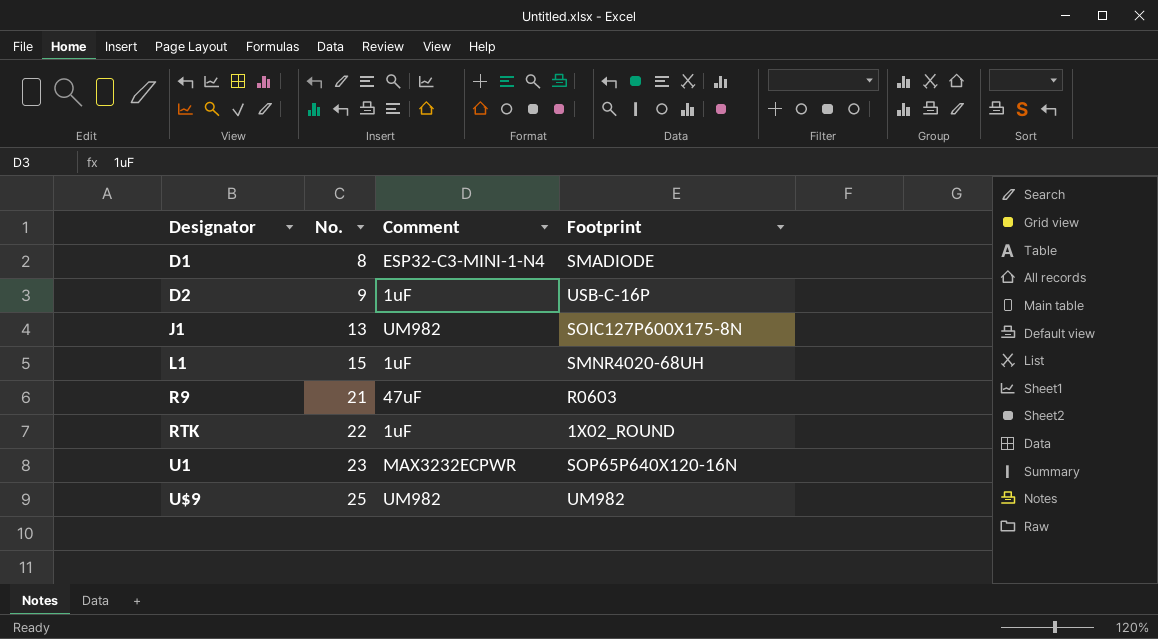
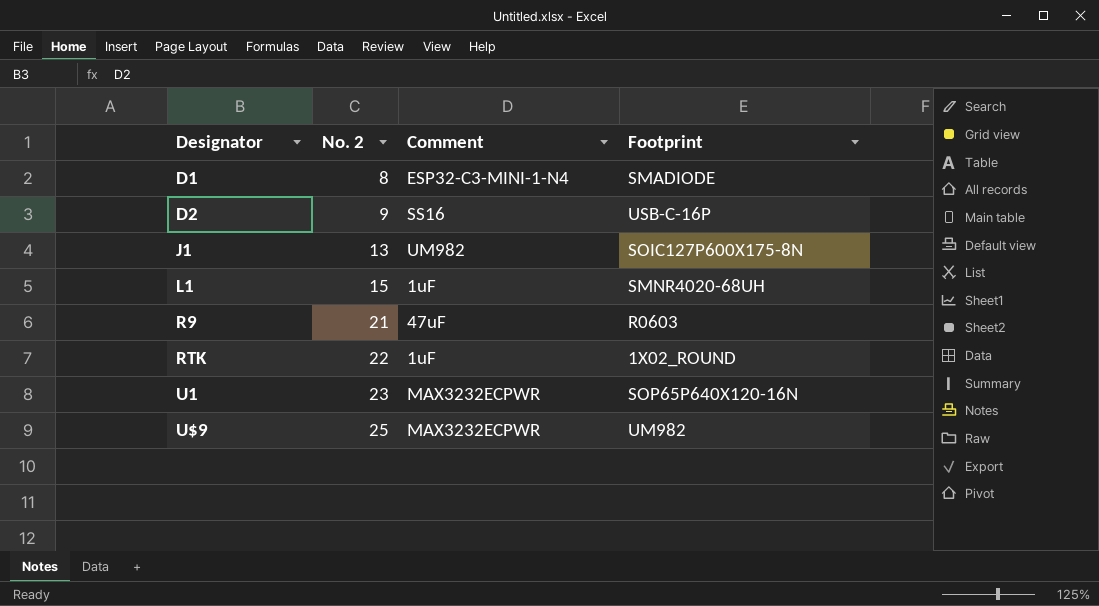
column name: No. -> No. 2
D2 | Comment: 1uF -> SS16
U$9 | Comment: UM982 -> MAX3232ECPWR

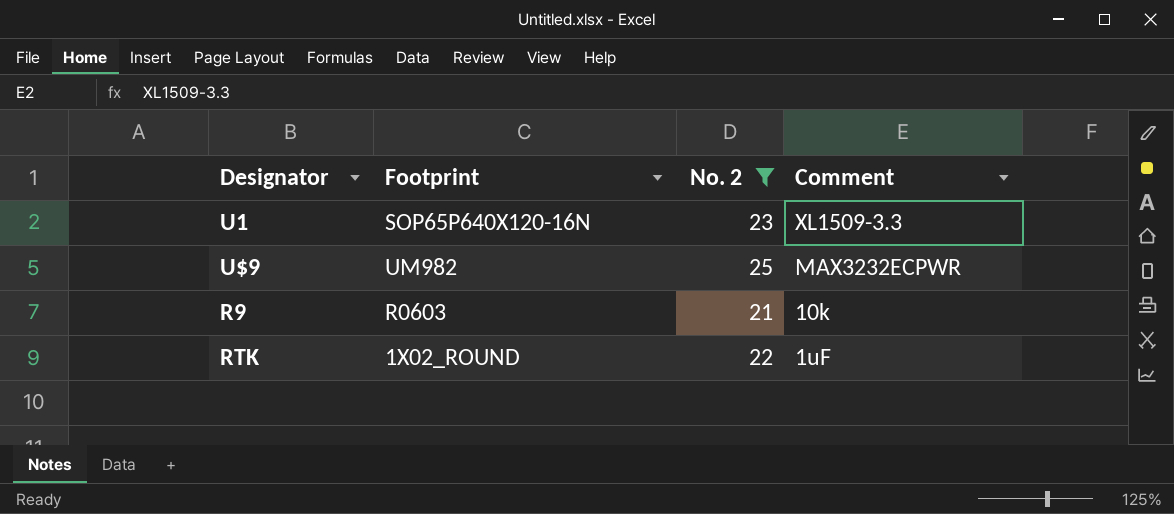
filter: none -> No. 2 >= 21
row order: Designator ascending -> Comment descending
column Footprint | position: 4 -> 2
U1 | Comment: MAX3232ECPWR -> XL1509-3.3
R9 | Comment: 47uF -> 10k

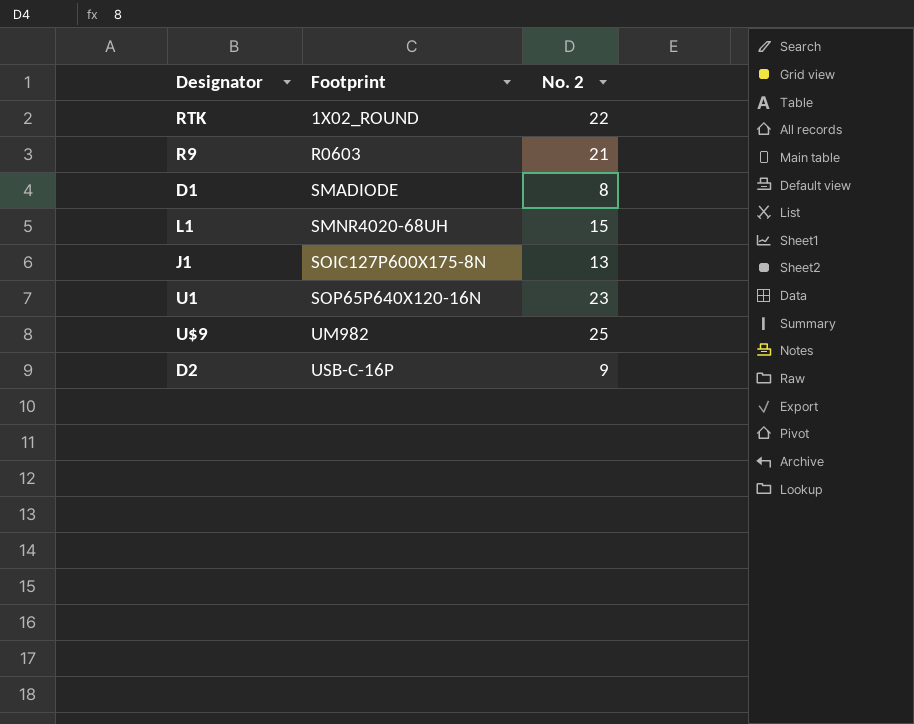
filter: No. 2 >= 21 -> none
row order: Comment descending -> Footprint ascending
column Comment | position: 4 -> none

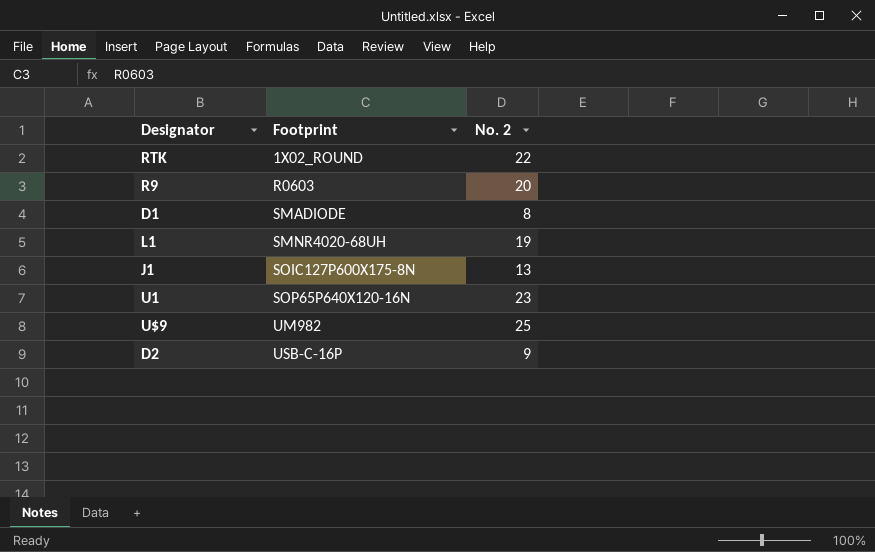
R9 | No. 2: 21 -> 20
L1 | No. 2: 15 -> 19

